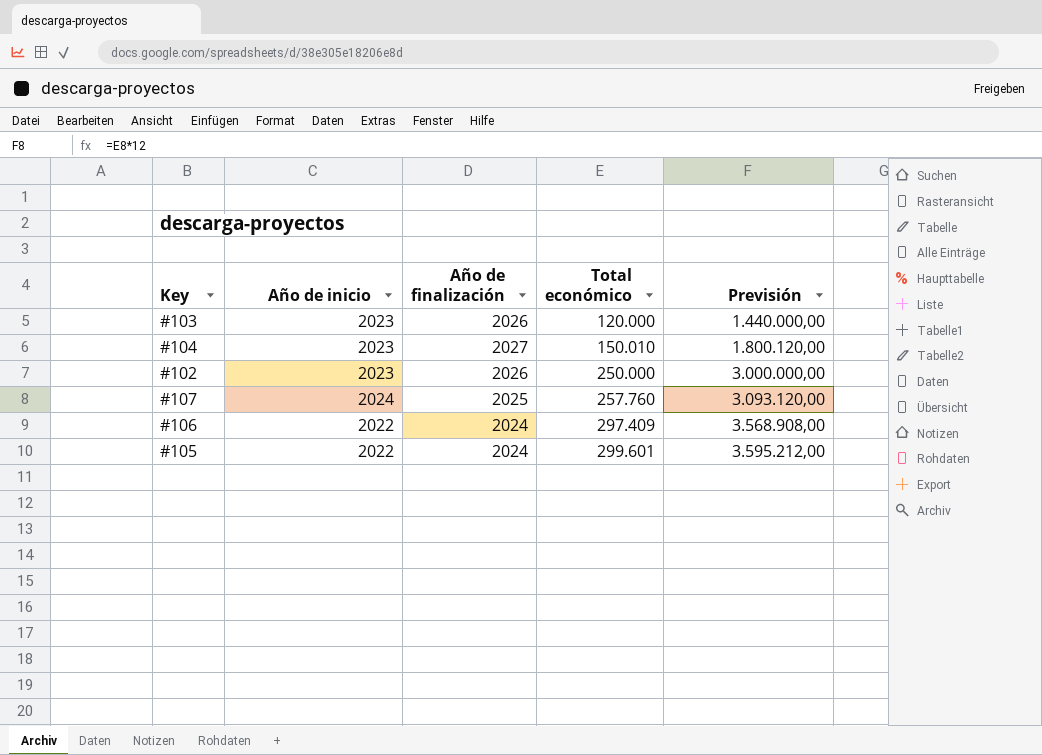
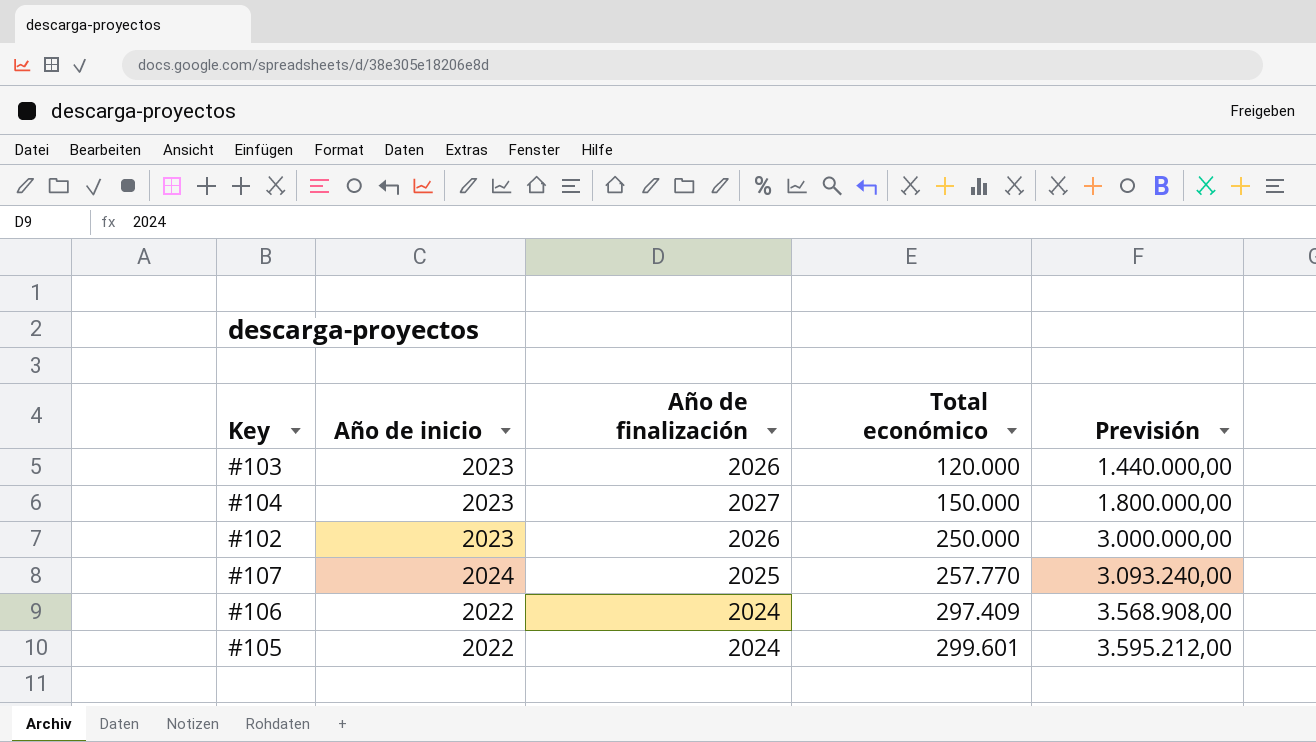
#104 | Total económico: 150.010 -> 150.000
#104 | Previsión: 1.800.120,00 -> 1.800.000,00
#107 | Total económico: 257.760 -> 257.770
#107 | Previsión: 3.093.120,00 -> 3.093.240,00

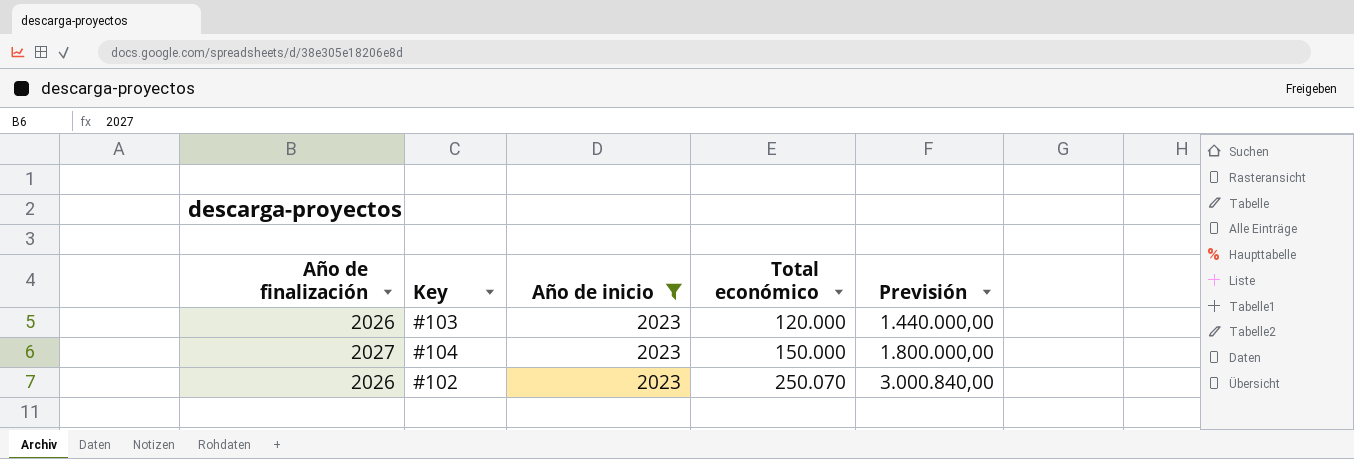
filter: none -> Año de inicio = 2023
column Año de finalización | position: 3 -> 1
#102 | Total económico: 250.000 -> 250.070
#102 | Previsión: 3.000.000,00 -> 3.000.840,00

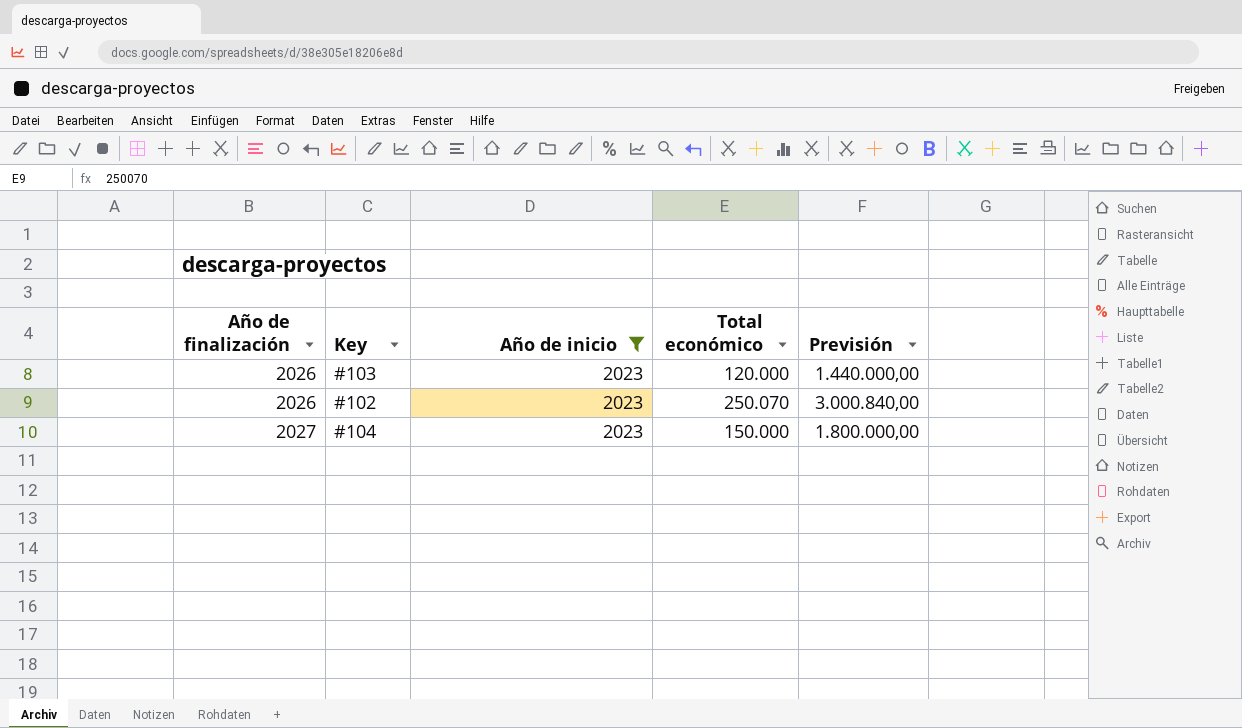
row order: Total económico ascending -> Año de finalización ascending

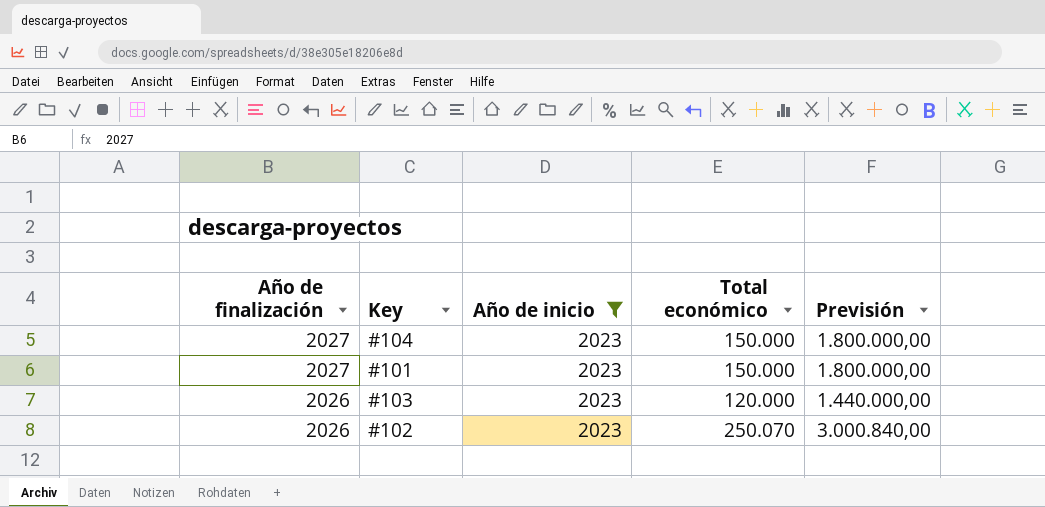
row order: Año de finalización ascending -> Año de finalización descending
row #101: none -> 2027 | 2023 | 150.000 | 1.800.000,00

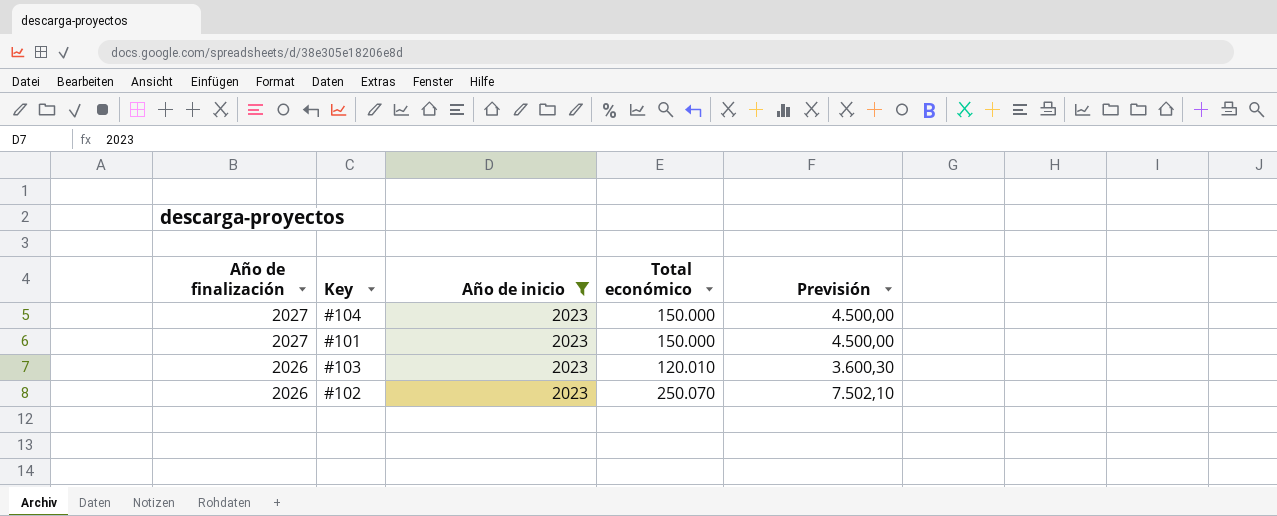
column Previsión | formula: [Total económico] * 12 -> [Total económico] * 0,03
#103 | Total económico: 120.000 -> 120.010

